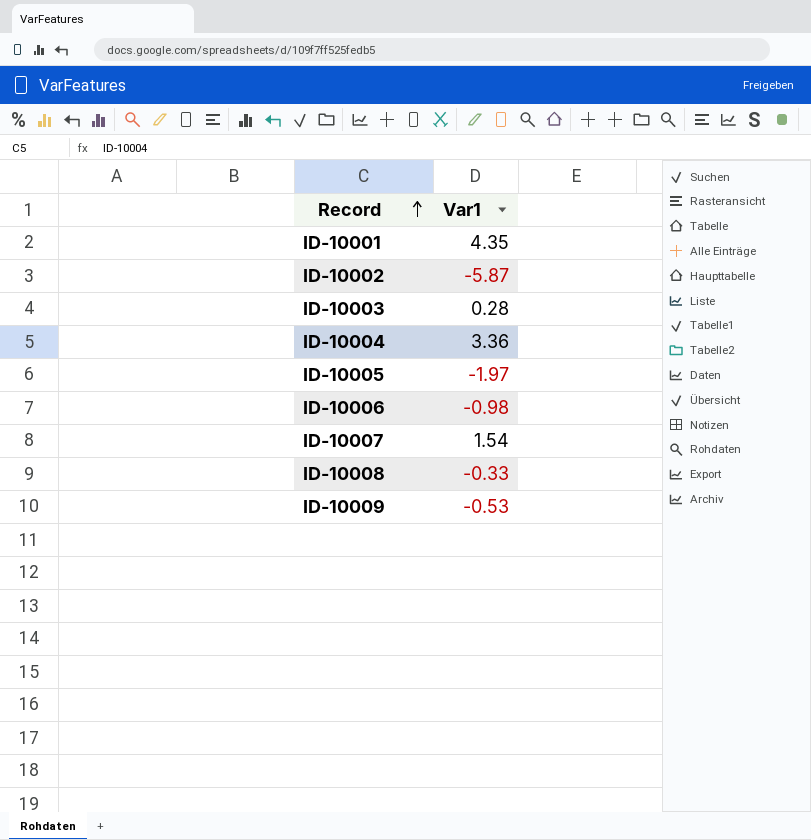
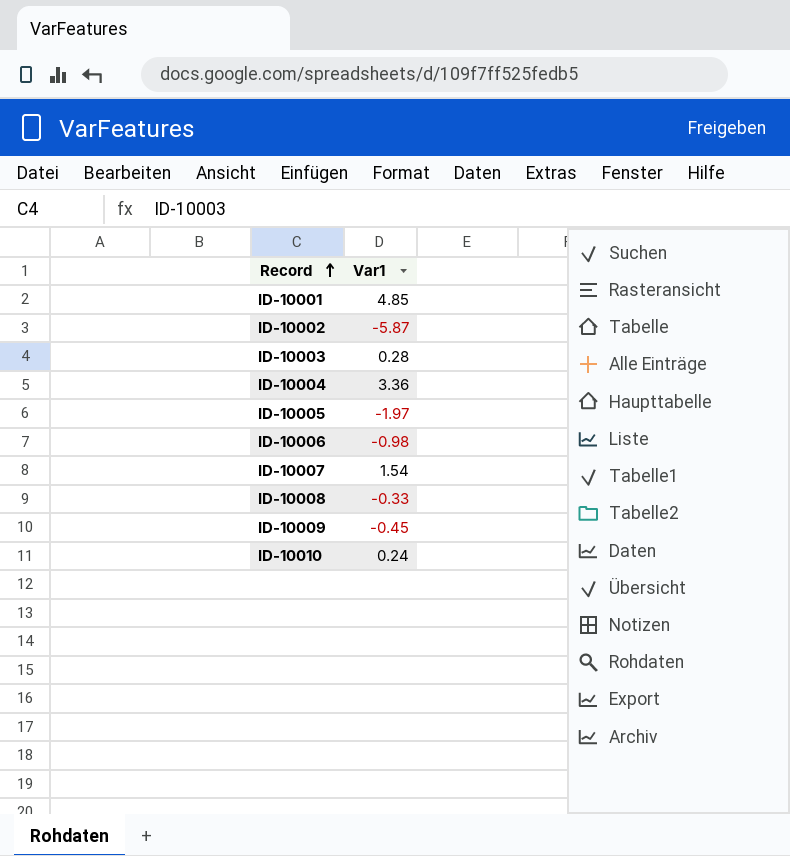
ID-10001 | Var1: 4.35 -> 4.85
ID-10009 | Var1: -0.53 -> -0.45
row ID-10010: none -> 0.24

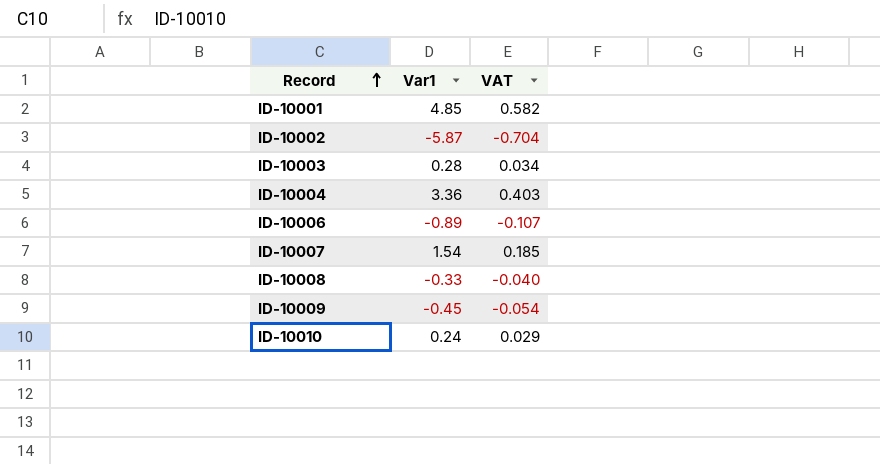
column VAT | formula: none -> [Var1] * 0.12
row ID-10005: -1.97 -> none
ID-10006 | Var1: -0.98 -> -0.89

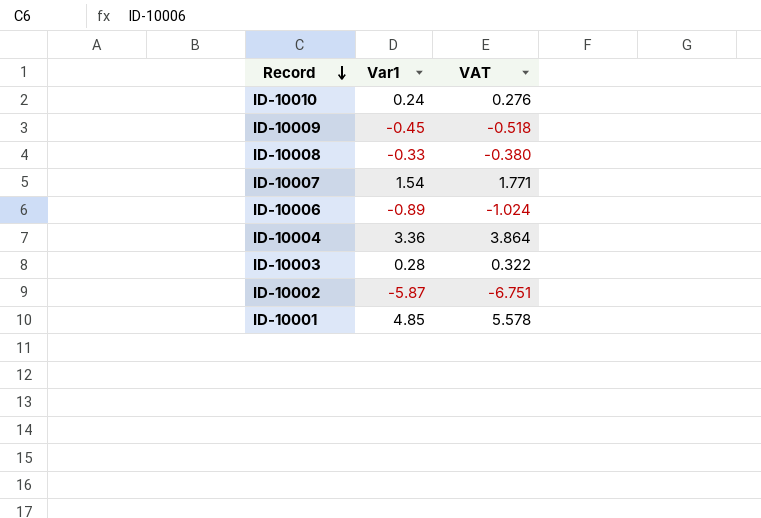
row order: Record ascending -> Record descending
column VAT | formula: [Var1] * 0.12 -> [Var1] * 1.15

